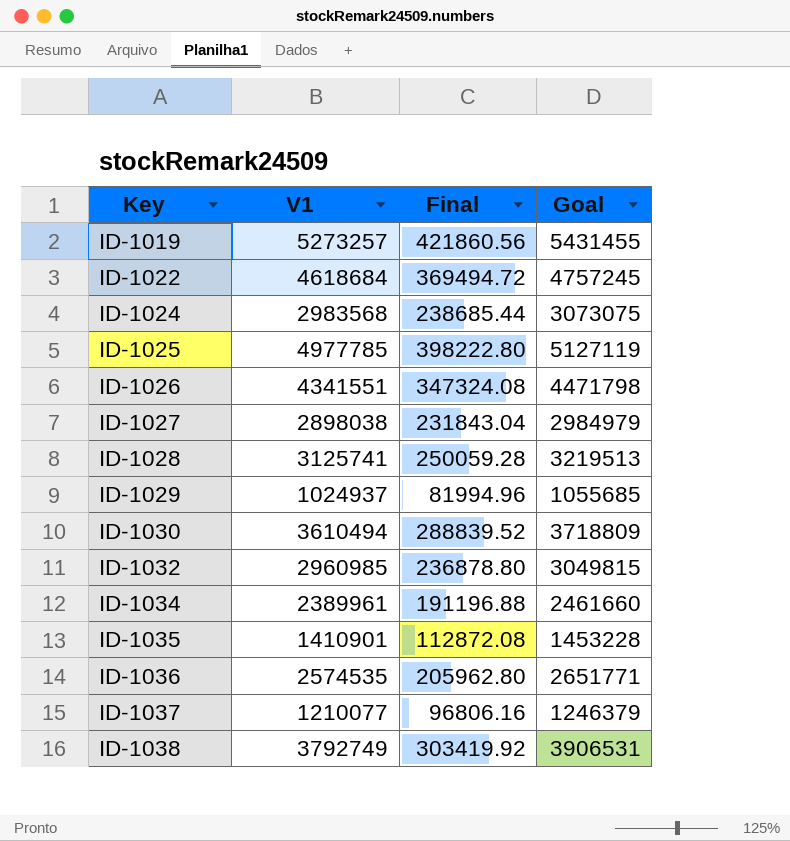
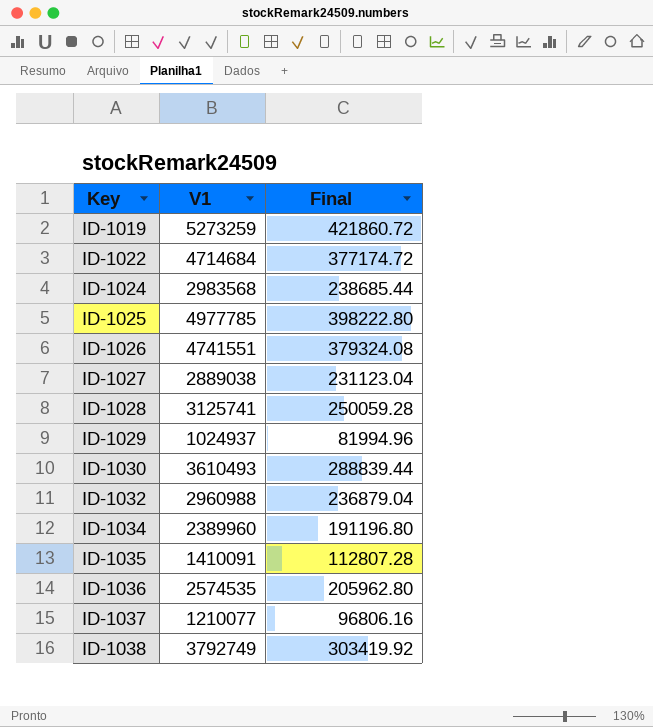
column Goal | formula: [V1] * 1.03 -> none
ID-1019 | V1: 5273257 -> 5273259
ID-1019 | Final: 421860.56 -> 421860.72
ID-1022 | V1: 4618684 -> 4714684
ID-1022 | Final: 369494.72 -> 377174.72
ID-1026 | V1: 4341551 -> 4741551
ID-1026 | Final: 347324.08 -> 379324.08
ID-1027 | V1: 2898038 -> 2889038
ID-1027 | Final: 231843.04 -> 231123.04
ID-1030 | V1: 3610494 -> 3610493
ID-1030 | Final: 288839.52 -> 288839.44
ID-1032 | V1: 2960985 -> 2960988
ID-1032 | Final: 236878.80 -> 236879.04
ID-1034 | V1: 2389961 -> 2389960
ID-1034 | Final: 191196.88 -> 191196.80
ID-1035 | V1: 1410901 -> 1410091
ID-1035 | Final: 112872.08 -> 112807.28

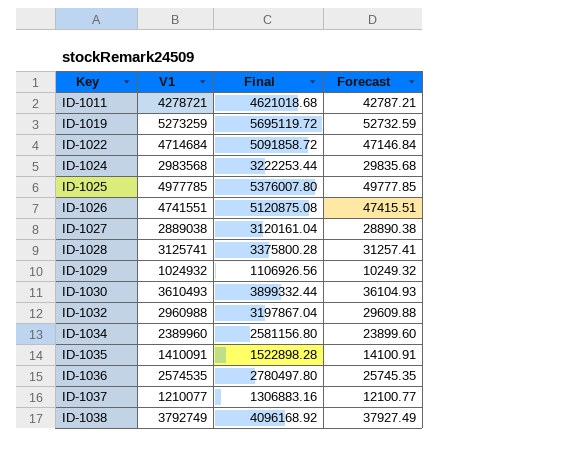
column Final | formula: [V1] * 0.08 -> [V1] * 1.08
column Forecast | formula: none -> [V1] * 0.01
row ID-1011: none -> 4278721 | 4621018.68 | 42787.21
ID-1029 | V1: 1024937 -> 1024932

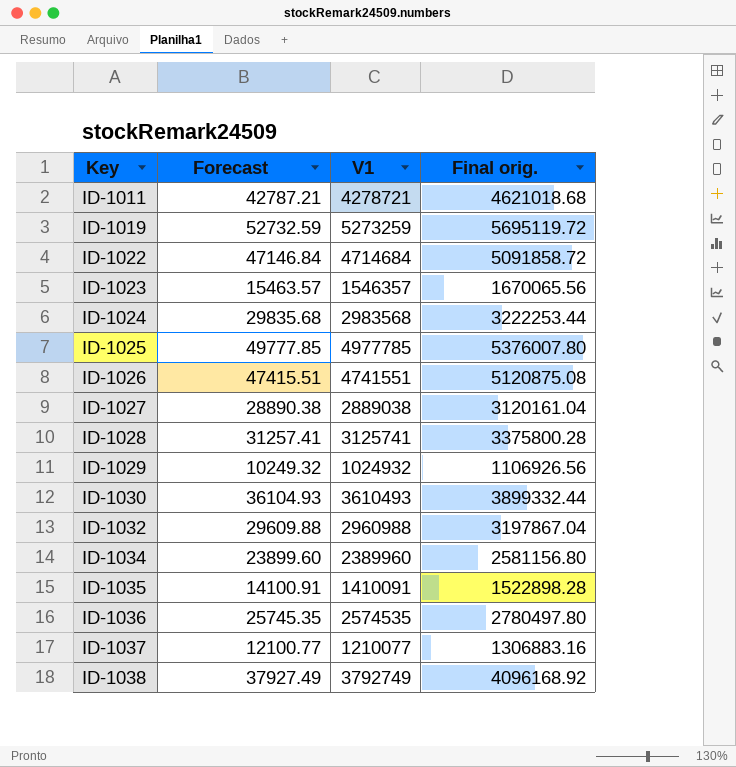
column Forecast | position: 4 -> 2
column name: Final -> Final orig.
row ID-1023: none -> 15463.57 | 1546357 | 1670065.56

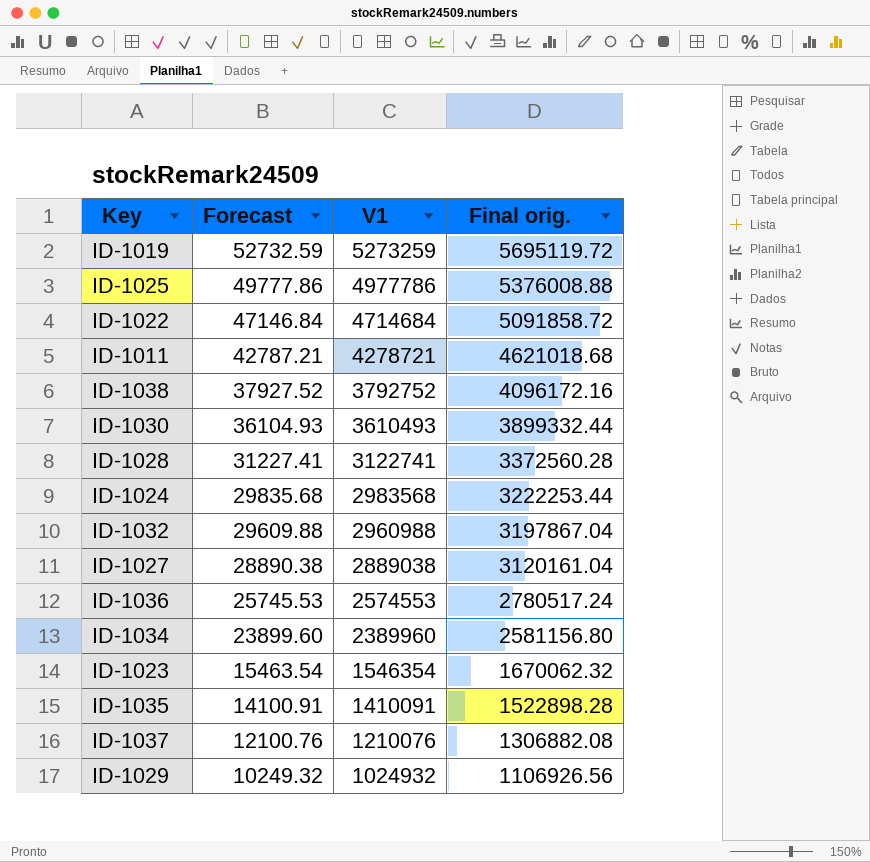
row order: Key ascending -> Forecast descending
row ID-1026: 47415.51 | 4741551 | 5120875.08 -> none
ID-1025 | Forecast: 49777.85 -> 49777.86
ID-1025 | V1: 4977785 -> 4977786
ID-1025 | Final orig.: 5376007.80 -> 5376008.88
ID-1038 | Forecast: 37927.49 -> 37927.52
ID-1038 | V1: 3792749 -> 3792752
ID-1038 | Final orig.: 4096168.92 -> 4096172.16
ID-1028 | Forecast: 31257.41 -> 31227.41
ID-1028 | V1: 3125741 -> 3122741
ID-1028 | Final orig.: 3375800.28 -> 3372560.28
ID-1036 | Forecast: 25745.35 -> 25745.53
ID-1036 | V1: 2574535 -> 2574553
ID-1036 | Final orig.: 2780497.80 -> 2780517.24
ID-1023 | Forecast: 15463.57 -> 15463.54
ID-1023 | V1: 1546357 -> 1546354
ID-1023 | Final orig.: 1670065.56 -> 1670062.32
ID-1037 | Forecast: 12100.77 -> 12100.76
ID-1037 | V1: 1210077 -> 1210076
ID-1037 | Final orig.: 1306883.16 -> 1306882.08

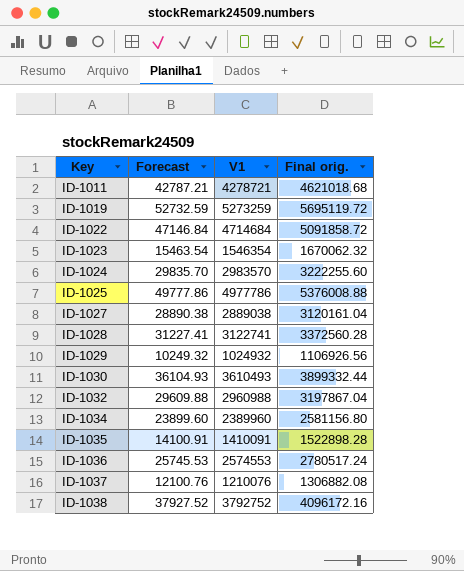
row order: Forecast descending -> Key ascending
ID-1024 | Forecast: 29835.68 -> 29835.70
ID-1024 | V1: 2983568 -> 2983570
ID-1024 | Final orig.: 3222253.44 -> 3222255.60

